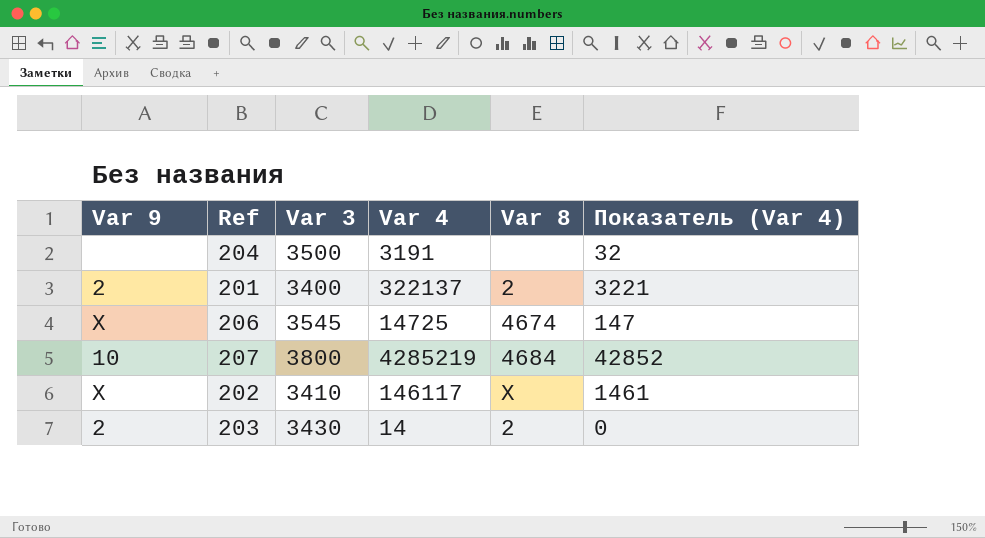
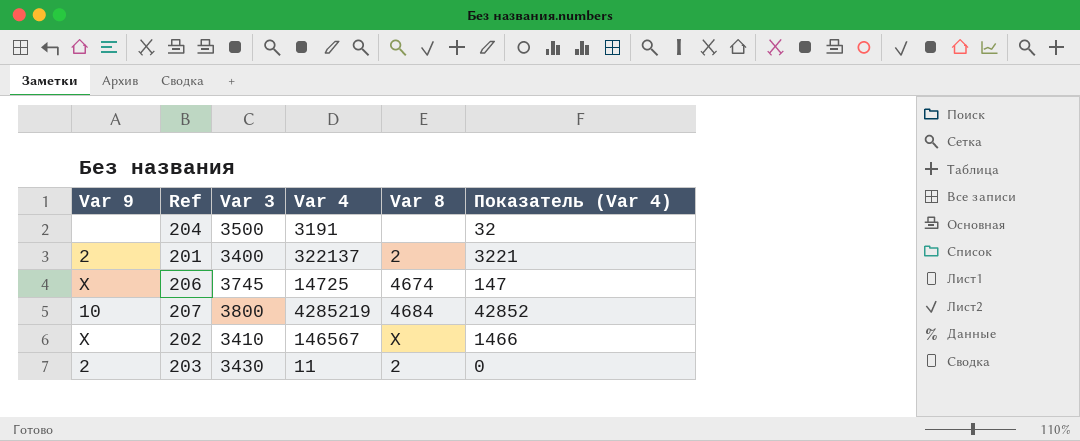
206 | Var 3: 3545 -> 3745
202 | Var 4: 146117 -> 146567
202 | Показатель (Var 4): 1461 -> 1466
203 | Var 4: 14 -> 11

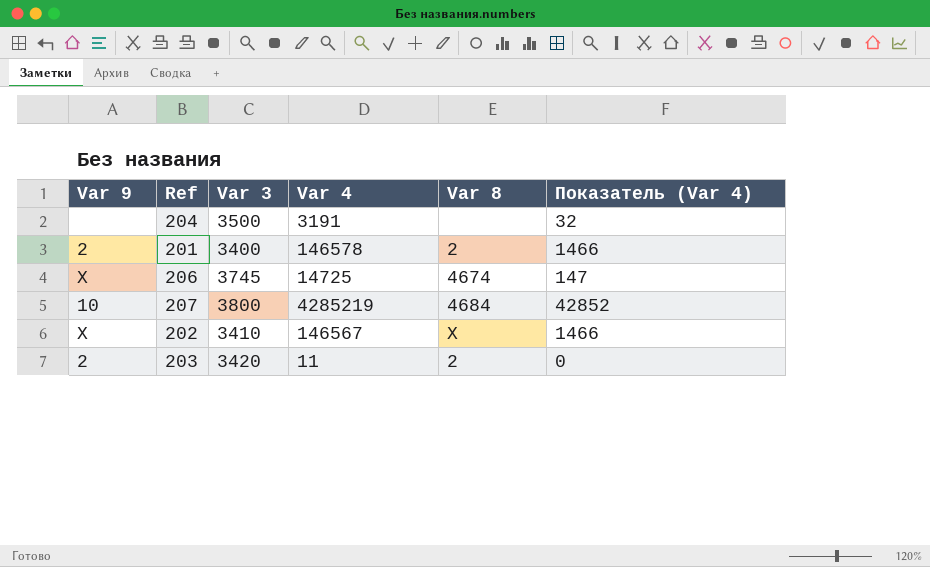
201 | Var 4: 322137 -> 146578
201 | Показатель (Var 4): 3221 -> 1466
203 | Var 3: 3430 -> 3420

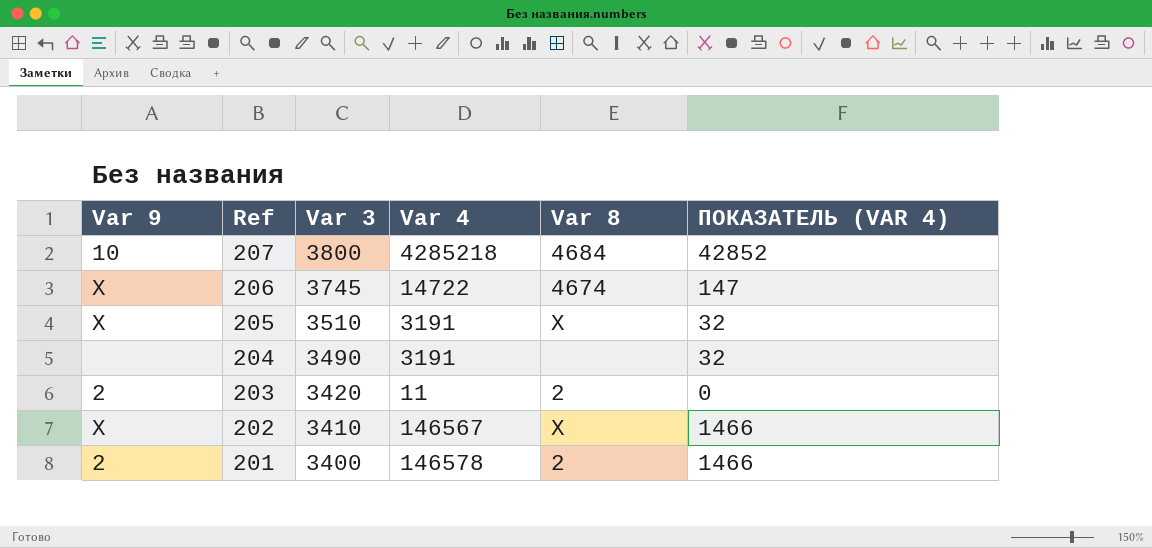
row order: none -> Ref descending
column name: Показатель (Var 4) -> ПОКАЗАТЕЛЬ (VAR 4)
207 | Var 4: 4285219 -> 4285218
206 | Var 4: 14725 -> 14722
row 205: none -> X | 3510 | 3191 | X | 32
204 | Var 3: 3500 -> 3490

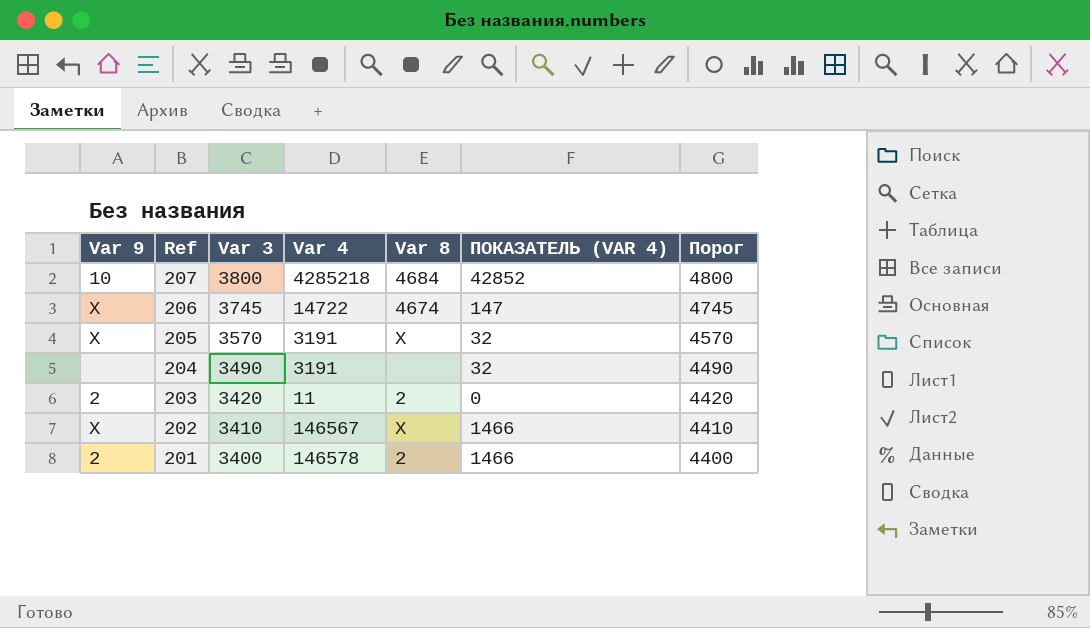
column Порог | formula: none -> [Var 3] + 1000
205 | Var 3: 3510 -> 3570

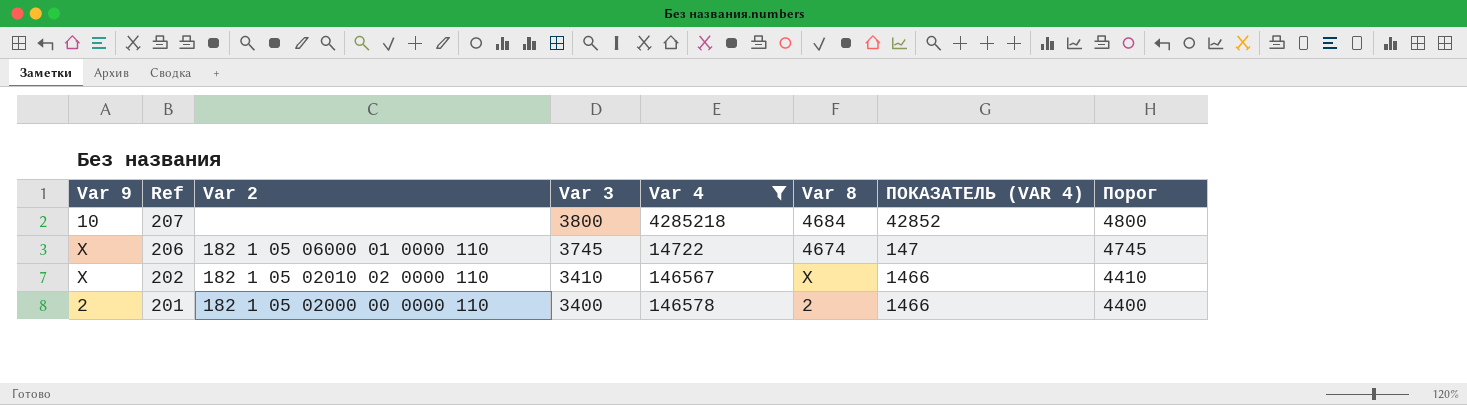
filter: none -> Var 4 >= 14722
column Var 2 | position: none -> 3

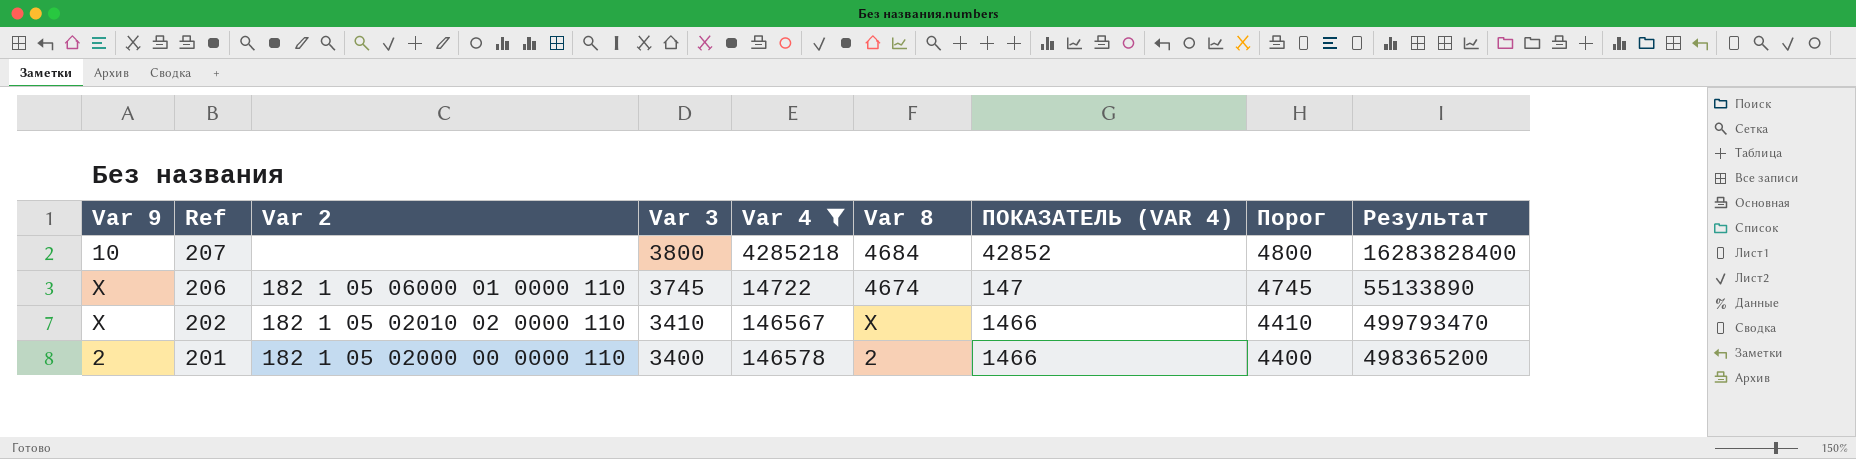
column Результат | formula: none -> [Var 3] * [Var 4]

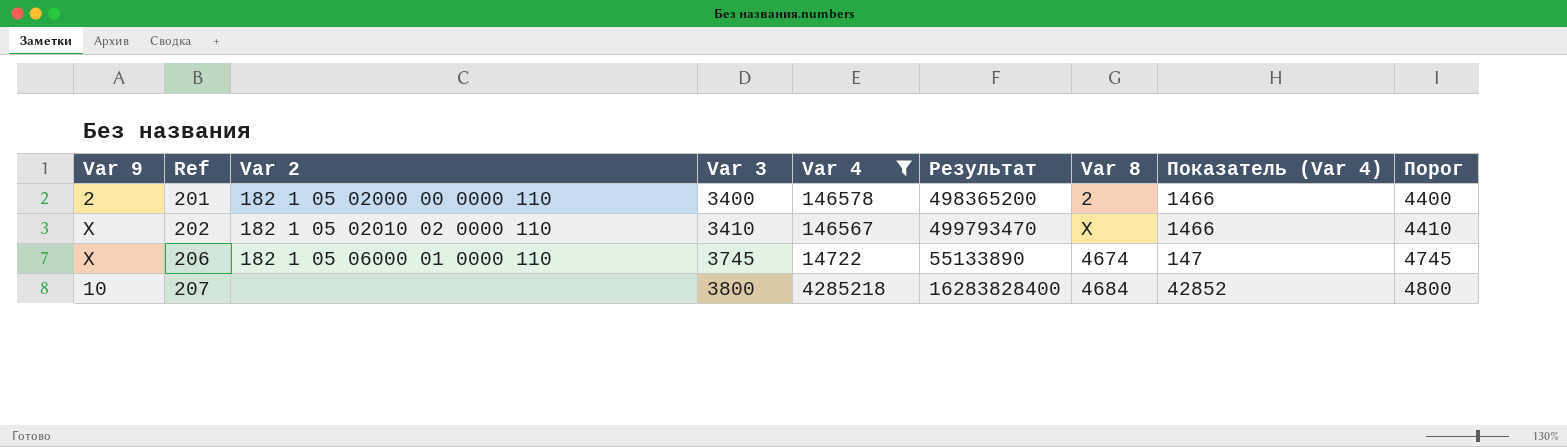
row order: Ref descending -> Ref ascending
column Результат | position: 9 -> 6
column name: ПОКАЗАТЕЛЬ (VAR 4) -> Показатель (Var 4)

